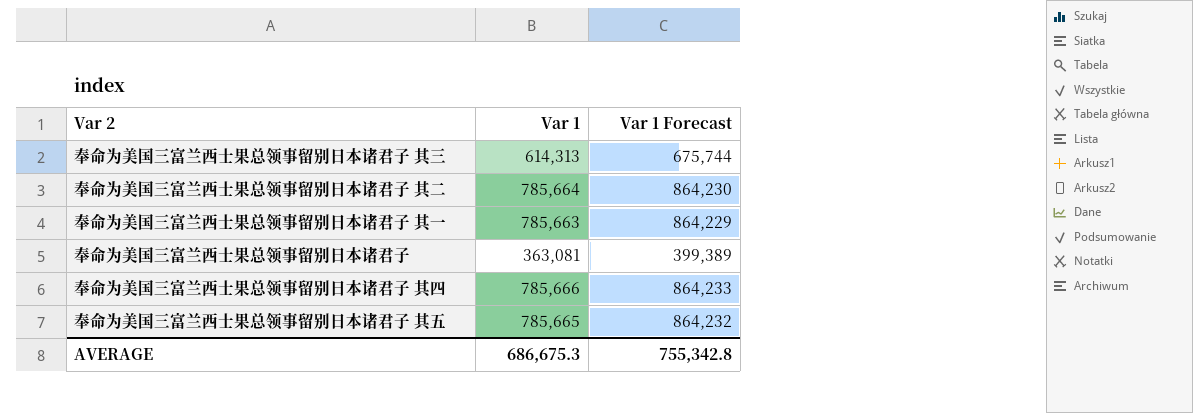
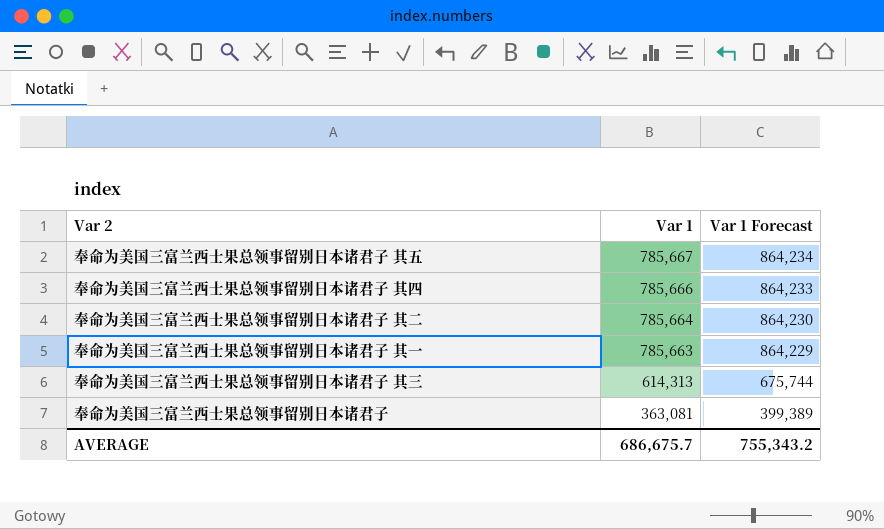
row order: none -> Var 1 descending
奉命为美国三富兰西士果总领事留别日本诸君子 其五 | Var 1: 785,665 -> 785,667
奉命为美国三富兰西士果总领事留别日本诸君子 其五 | Var 1 Forecast: 864,232 -> 864,234
AVERAGE | Var 1: 686,675.3 -> 686,675.7
AVERAGE | Var 1 Forecast: 755,342.8 -> 755,343.2

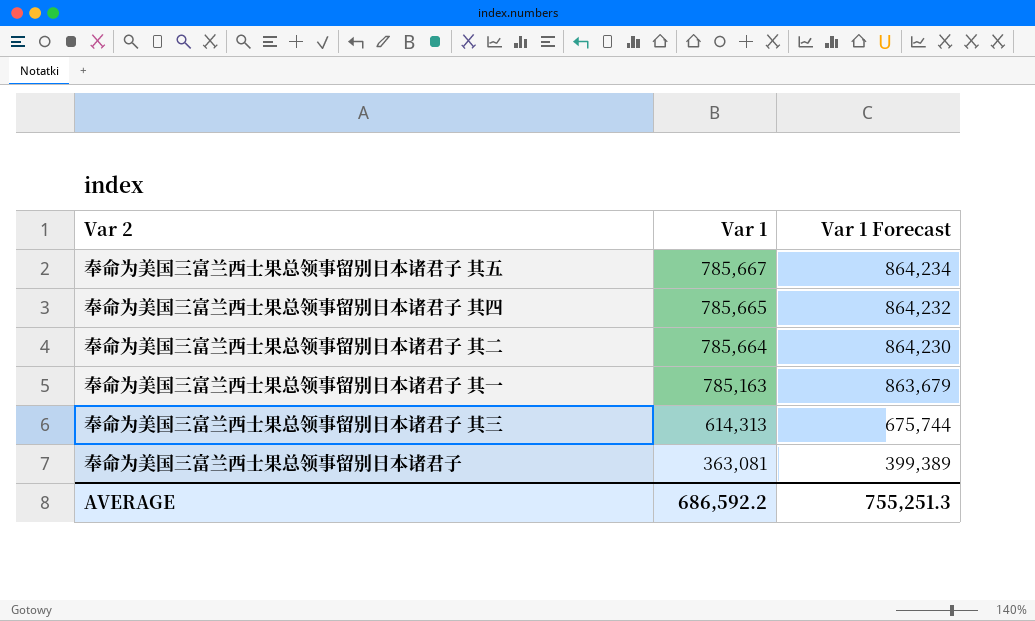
奉命为美国三富兰西士果总领事留别日本诸君子 其四 | Var 1: 785,666 -> 785,665
奉命为美国三富兰西士果总领事留别日本诸君子 其四 | Var 1 Forecast: 864,233 -> 864,232
奉命为美国三富兰西士果总领事留别日本诸君子 其一 | Var 1: 785,663 -> 785,163
奉命为美国三富兰西士果总领事留别日本诸君子 其一 | Var 1 Forecast: 864,229 -> 863,679
AVERAGE | Var 1: 686,675.7 -> 686,592.2
AVERAGE | Var 1 Forecast: 755,343.2 -> 755,251.3

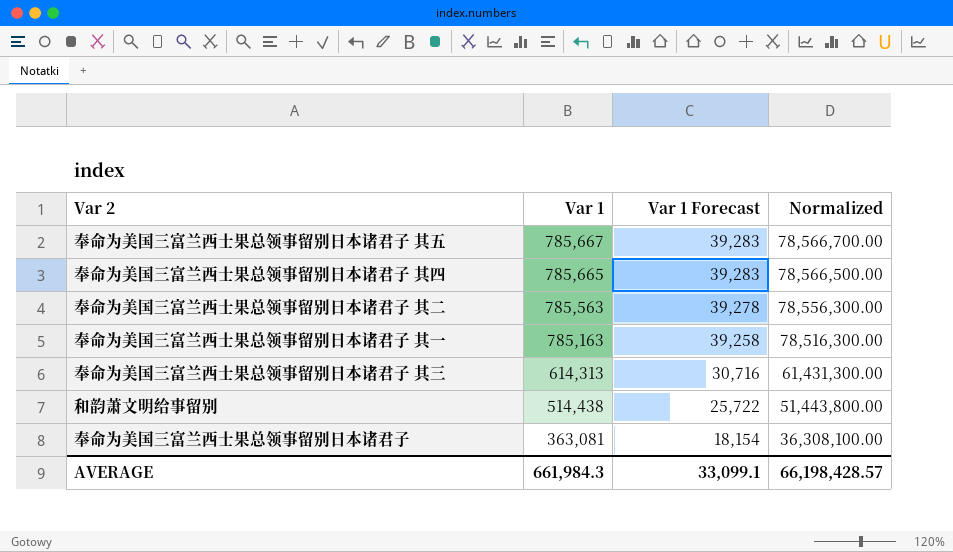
column Var 1 Forecast | formula: [Var 1] * 1.1 -> [Var 1] * 0.05
column Normalized | formula: none -> [Var 1] * 100
奉命为美国三富兰西士果总领事留别日本诸君子 其二 | Var 1: 785,664 -> 785,563
row 和韵萧文明给事留别: none -> 514,438 | 25,722 | 51,443,800.00
AVERAGE | Var 1: 686,592.2 -> 661,984.3
AVERAGE | Var 1 Forecast: 755,251.3 -> 33,099.1

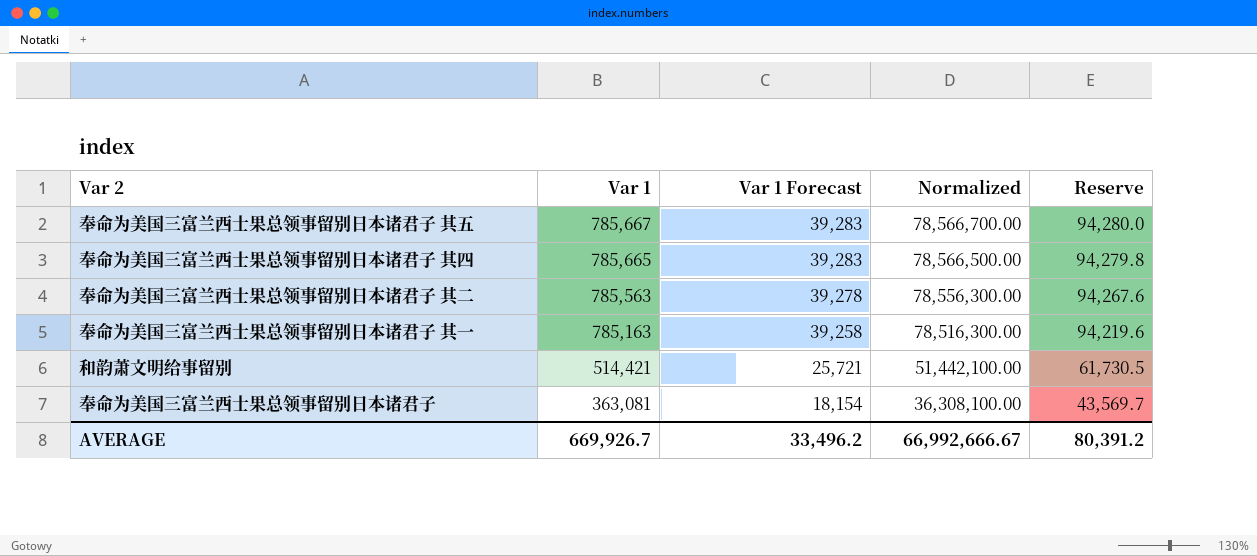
column Reserve | formula: none -> [Var 1] * 0.12
row 奉命为美国三富兰西士果总领事留别日本诸君子 其三: 614,313 | 30,716 | 61,431,300.00 -> none
和韵萧文明给事留别 | Var 1: 514,438 -> 514,421
和韵萧文明给事留别 | Var 1 Forecast: 25,722 -> 25,721
和韵萧文明给事留别 | Normalized: 51,443,800.00 -> 51,442,100.00
AVERAGE | Var 1: 661,984.3 -> 669,926.7
AVERAGE | Var 1 Forecast: 33,099.1 -> 33,496.2
AVERAGE | Normalized: 66,198,428.57 -> 66,992,666.67

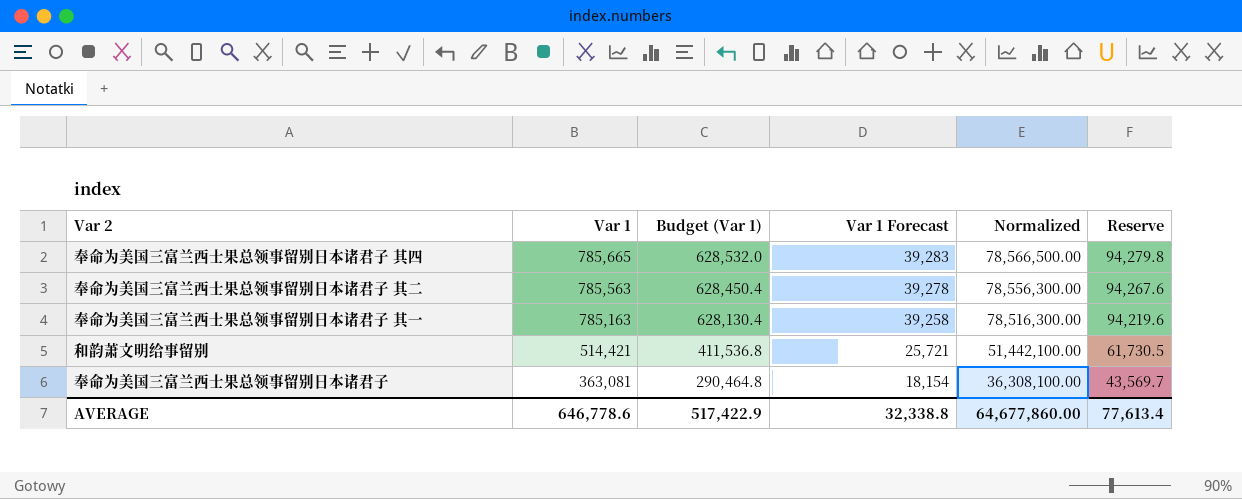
column Budget (Var 1) | formula: none -> [Var 1] * 0.8
row 奉命为美国三富兰西士果总领事留别日本诸君子 其五: 785,667 | 39,283 | 78,566,700.00 | 94,280.0 -> none
AVERAGE | Var 1: 669,926.7 -> 646,778.6
AVERAGE | Var 1 Forecast: 33,496.2 -> 32,338.8
AVERAGE | Normalized: 66,992,666.67 -> 64,677,860.00
AVERAGE | Reserve: 80,391.2 -> 77,613.4

